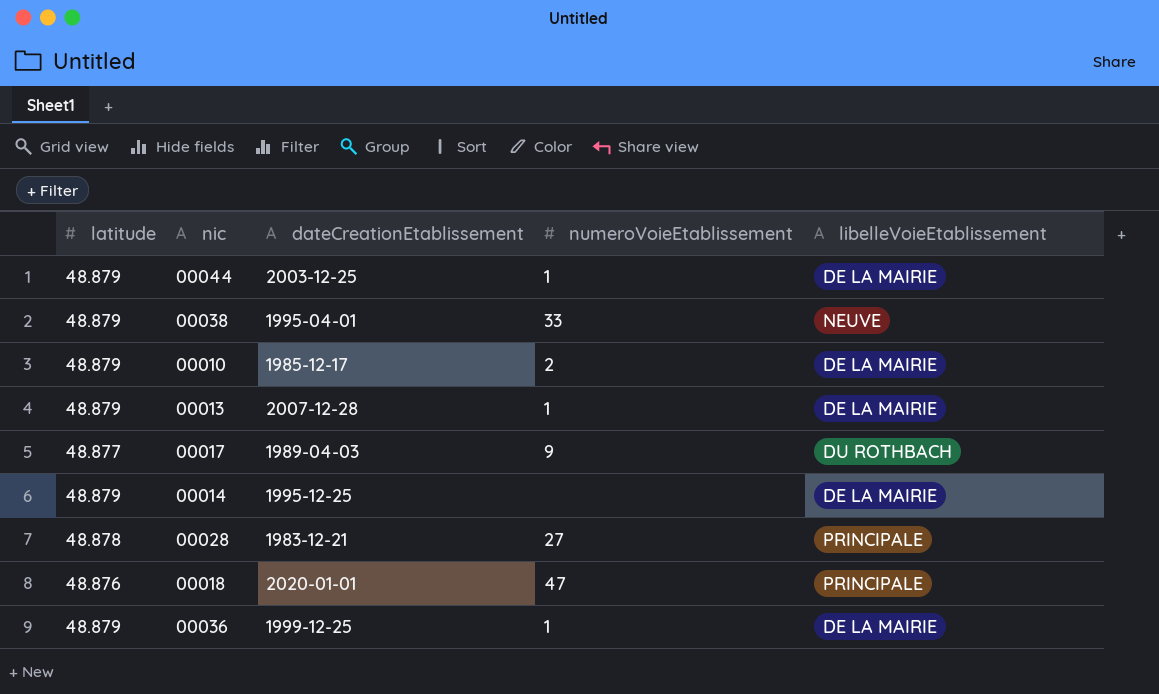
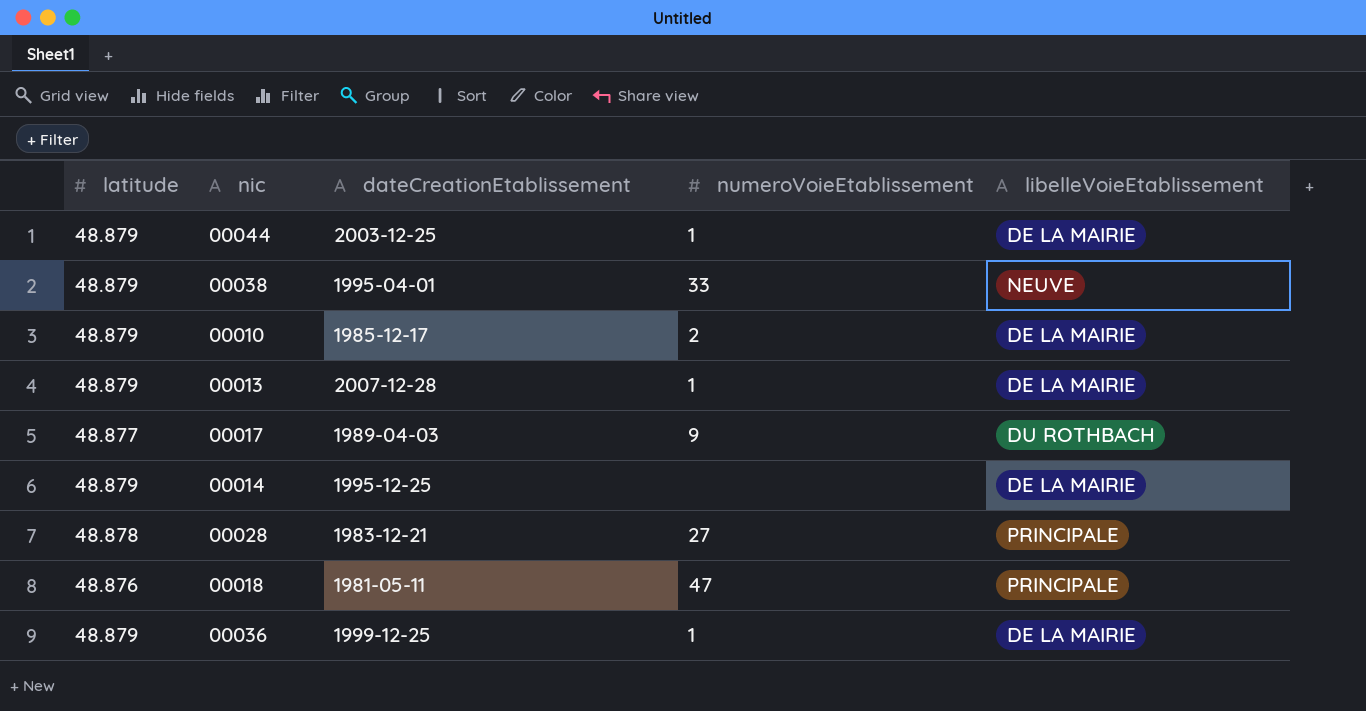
00018 | dateCreationEtablissement: 2020-01-01 -> 1981-05-11

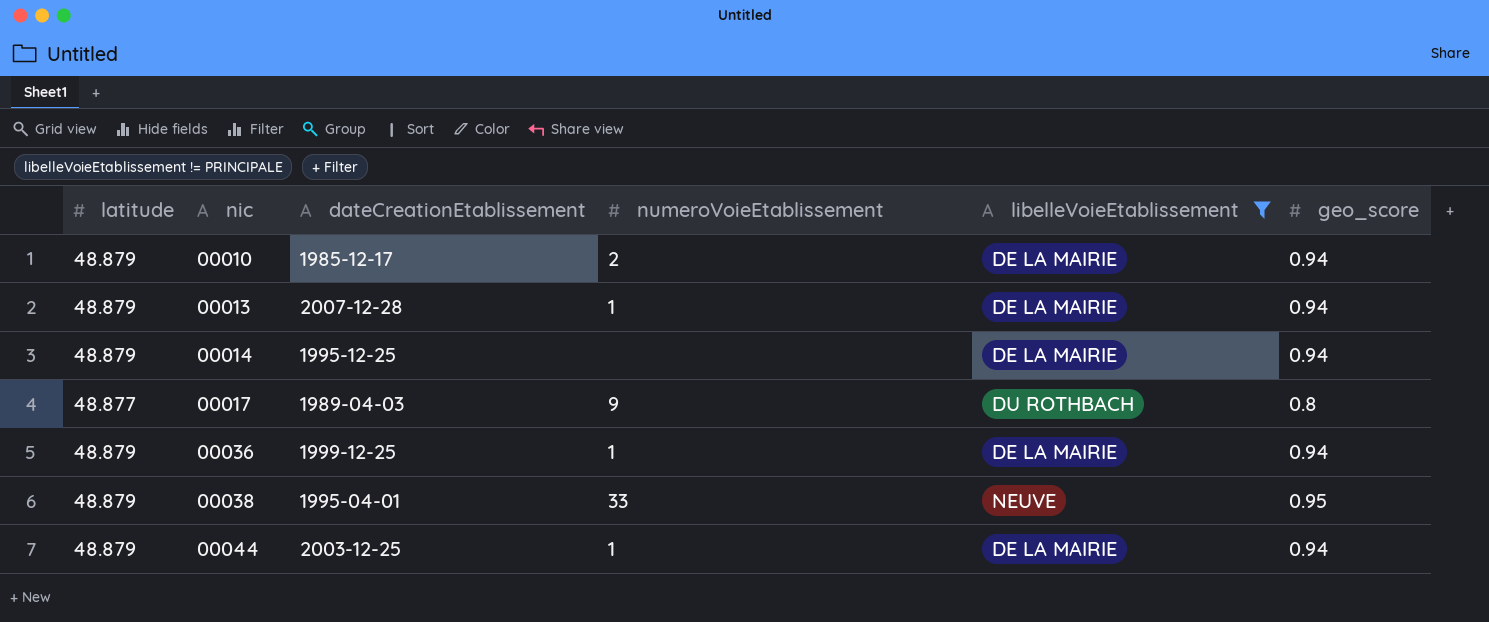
filter: none -> libelleVoieEtablissement != PRINCIPALE
row order: none -> nic ascending
column geo_score | position: none -> 6

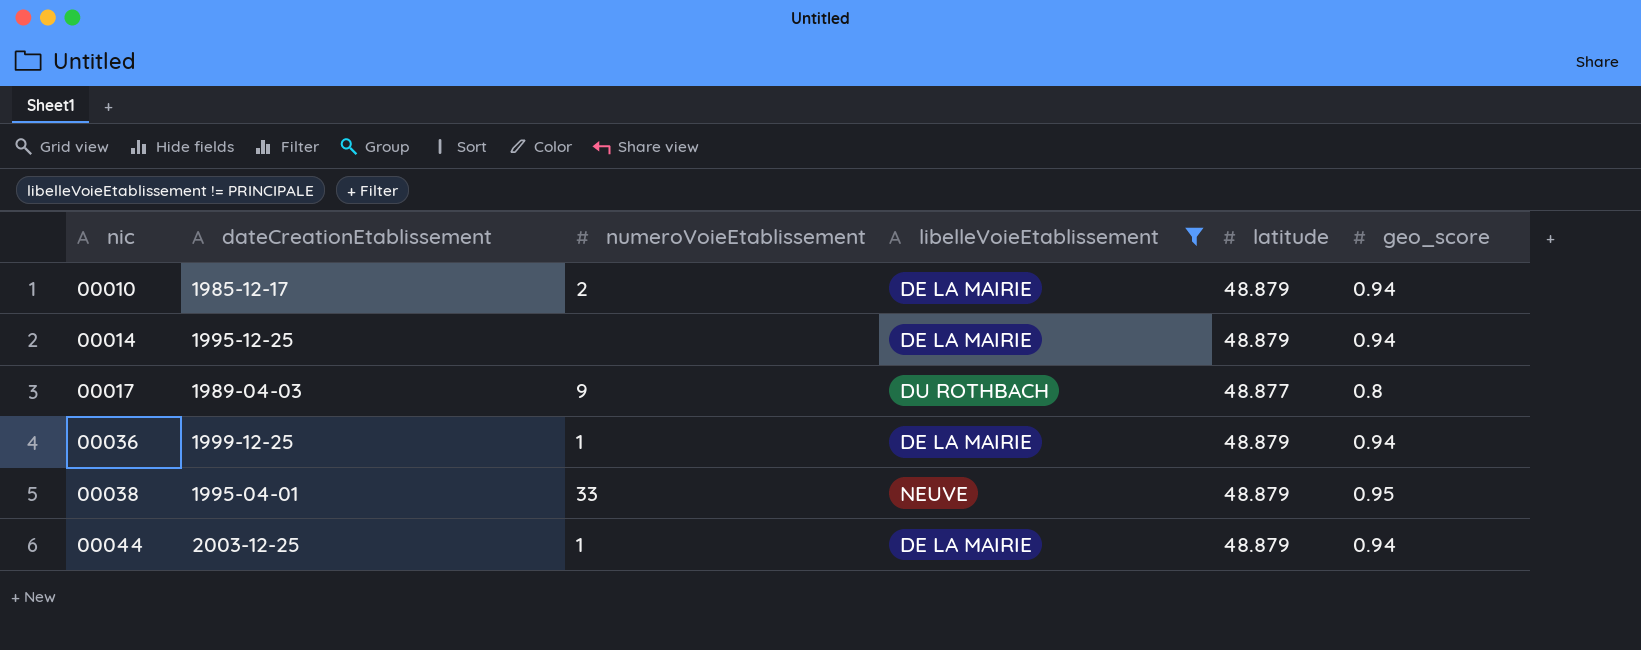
column latitude | position: 1 -> 5
row 00013: 48.879 | 2007-12-28 | 1 | DE LA MAIRIE | 0.94 -> none

